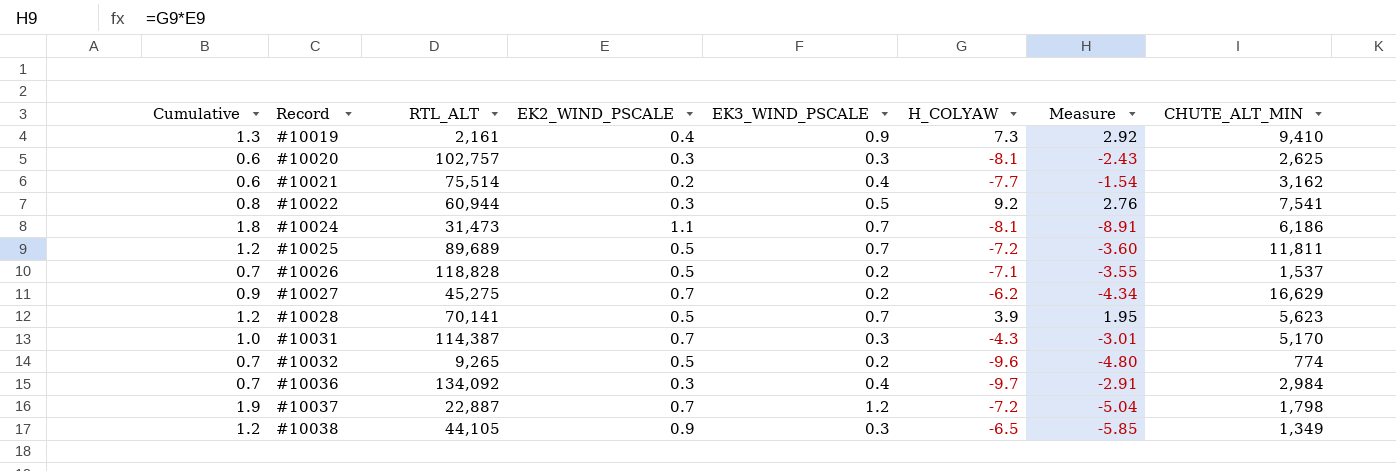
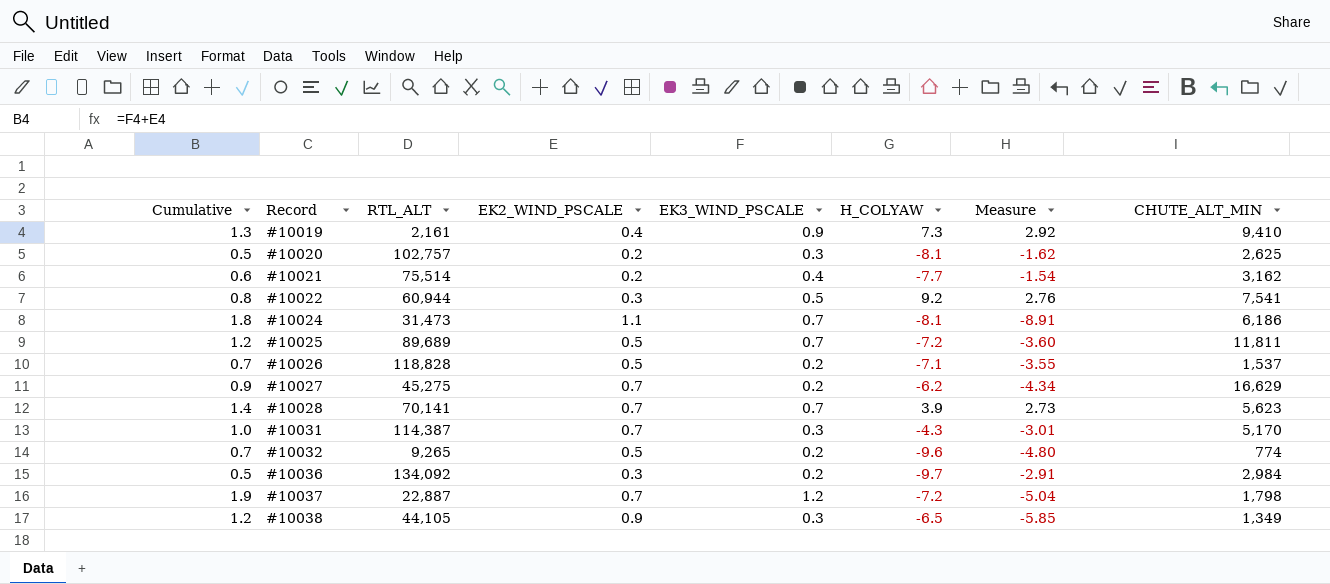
#10020 | Cumulative: 0.6 -> 0.5
#10020 | EK2_WIND_PSCALE: 0.3 -> 0.2
#10020 | Measure: -2.43 -> -1.62
#10028 | Cumulative: 1.2 -> 1.4
#10028 | EK2_WIND_PSCALE: 0.5 -> 0.7
#10028 | Measure: 1.95 -> 2.73
#10036 | Cumulative: 0.7 -> 0.5
#10036 | EK3_WIND_PSCALE: 0.4 -> 0.2

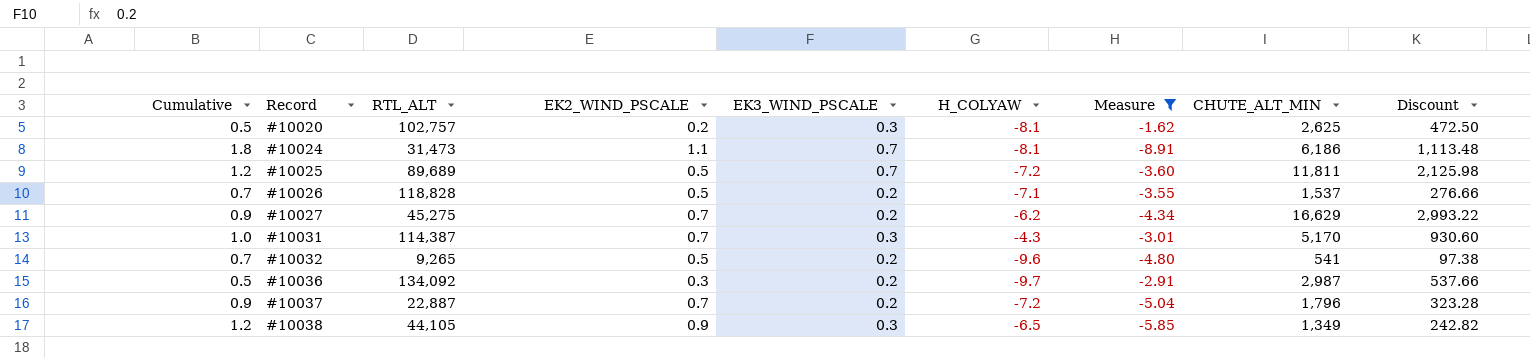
filter: none -> Measure <= -1.62
column Discount | formula: none -> [CHUTE_ALT_MIN] * 0.18
#10032 | CHUTE_ALT_MIN: 774 -> 541
#10036 | CHUTE_ALT_MIN: 2,984 -> 2,987
#10037 | Cumulative: 1.9 -> 0.9
#10037 | EK3_WIND_PSCALE: 1.2 -> 0.2
#10037 | CHUTE_ALT_MIN: 1,798 -> 1,796

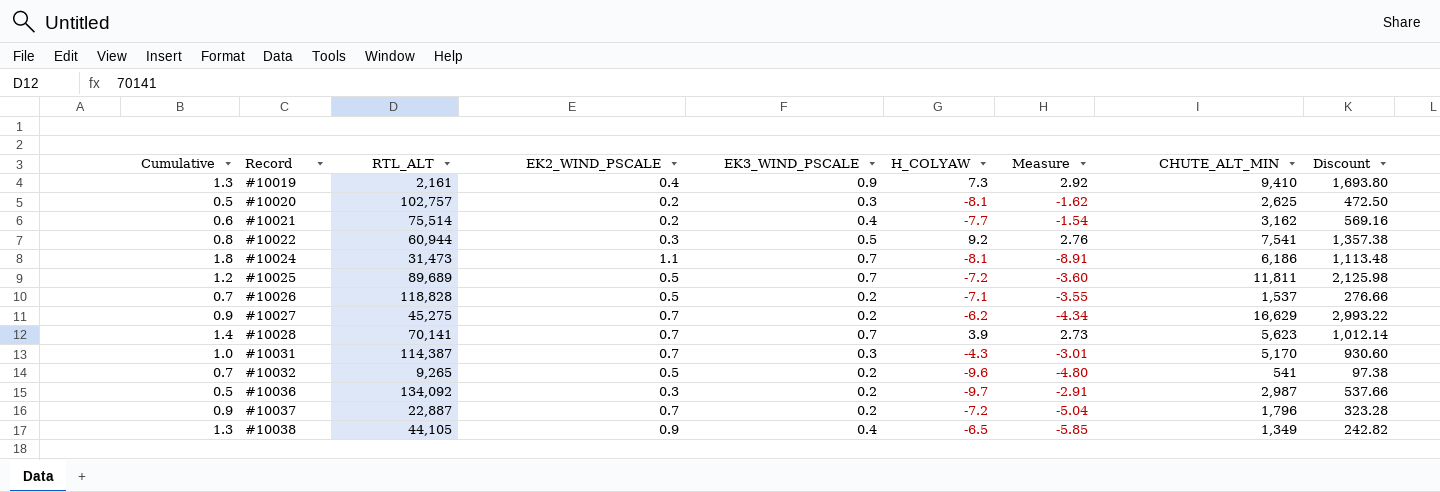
filter: Measure <= -1.62 -> none
#10038 | Cumulative: 1.2 -> 1.3
#10038 | EK3_WIND_PSCALE: 0.3 -> 0.4

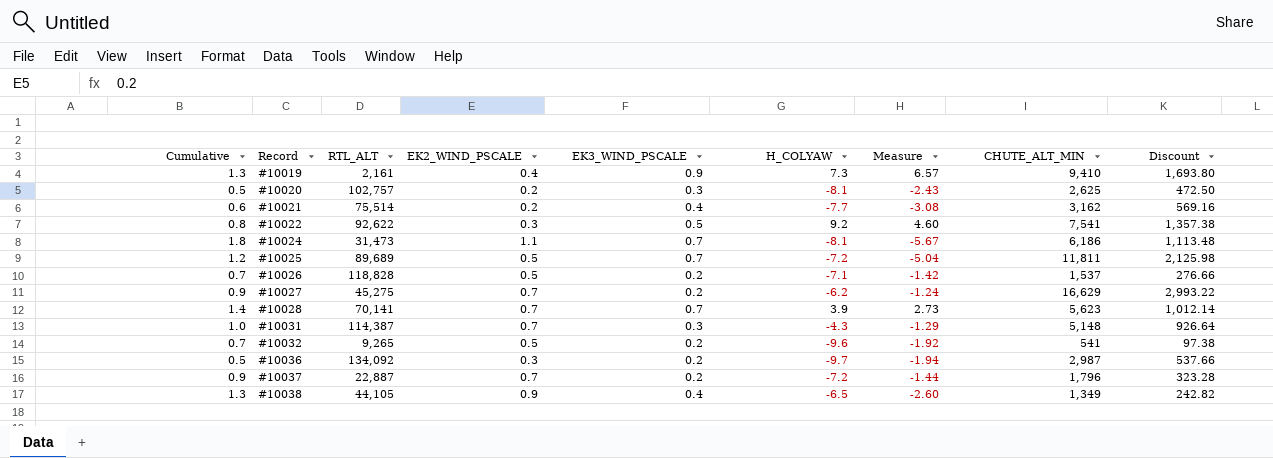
column Measure | formula: [EK2_WIND_PSCALE] * [H_COLYAW] -> [EK3_WIND_PSCALE] * [H_COLYAW]
#10022 | RTL_ALT: 60,944 -> 92,622
#10031 | CHUTE_ALT_MIN: 5,170 -> 5,148
#10031 | Discount: 930.60 -> 926.64

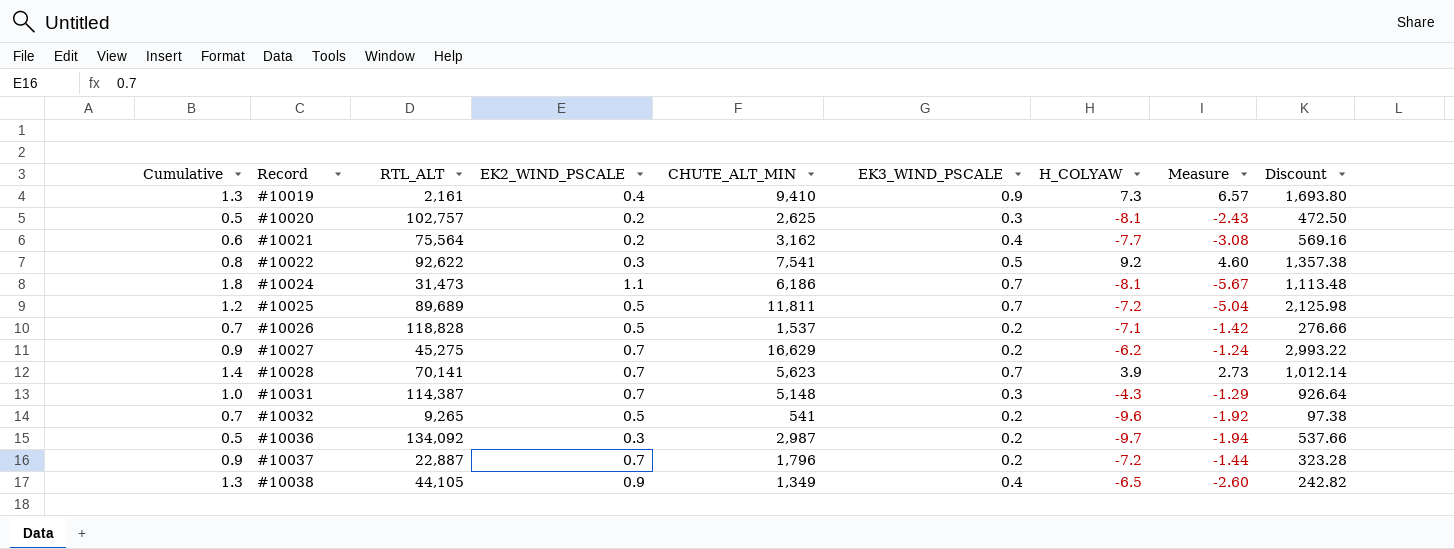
column CHUTE_ALT_MIN | position: 8 -> 5
#10021 | RTL_ALT: 75,514 -> 75,564

